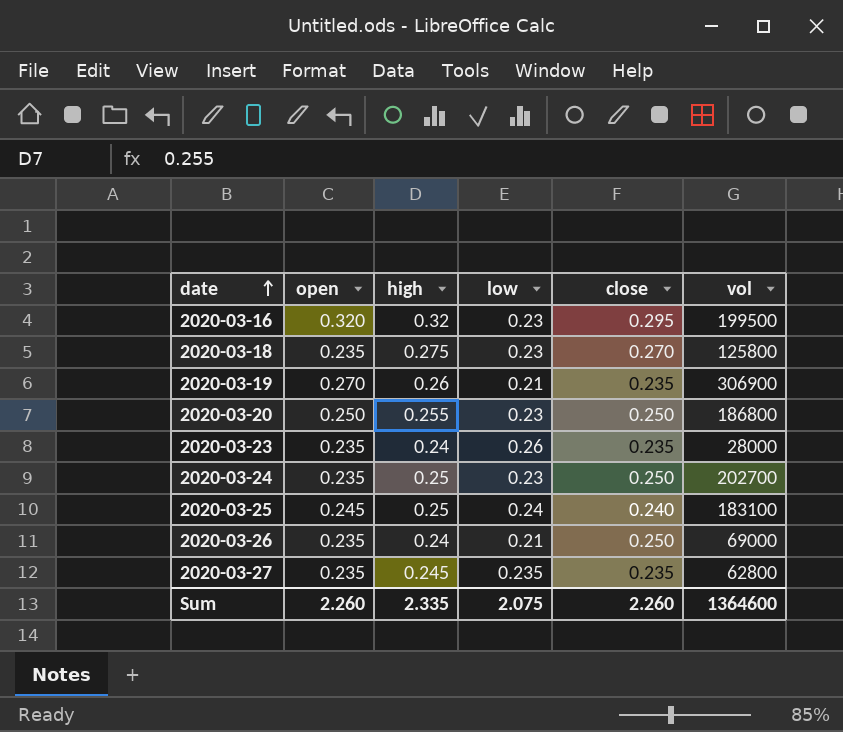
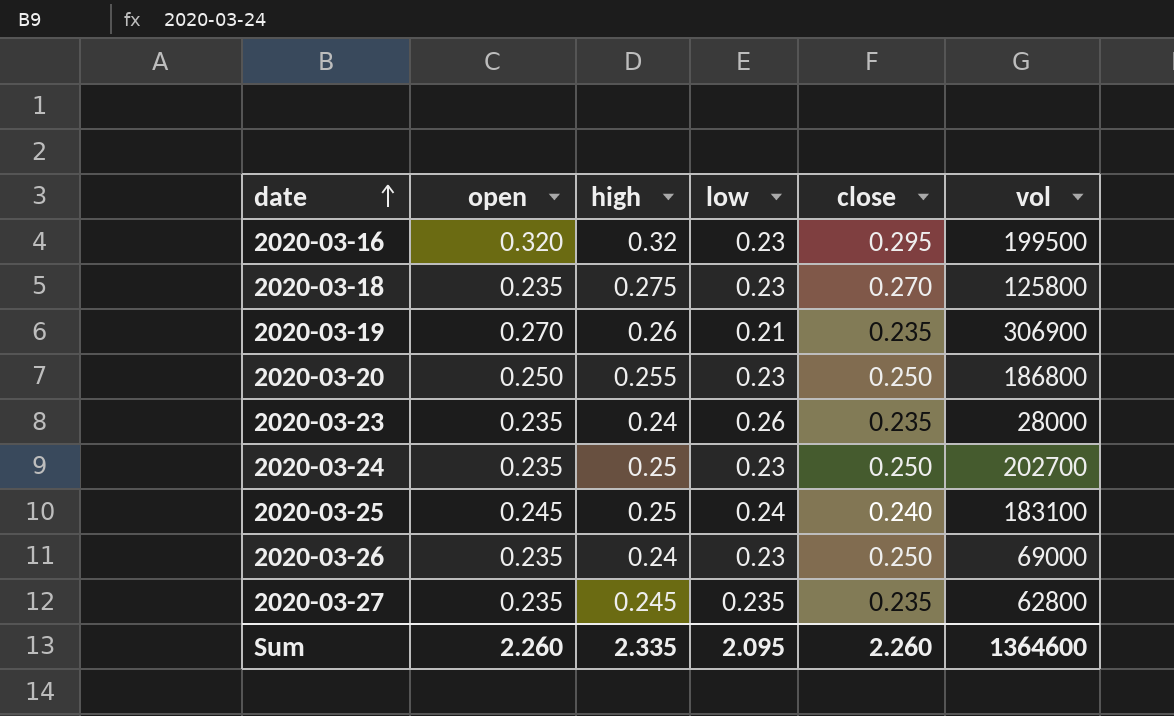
2020-03-26 | low: 0.21 -> 0.23
Sum | low: 2.075 -> 2.095

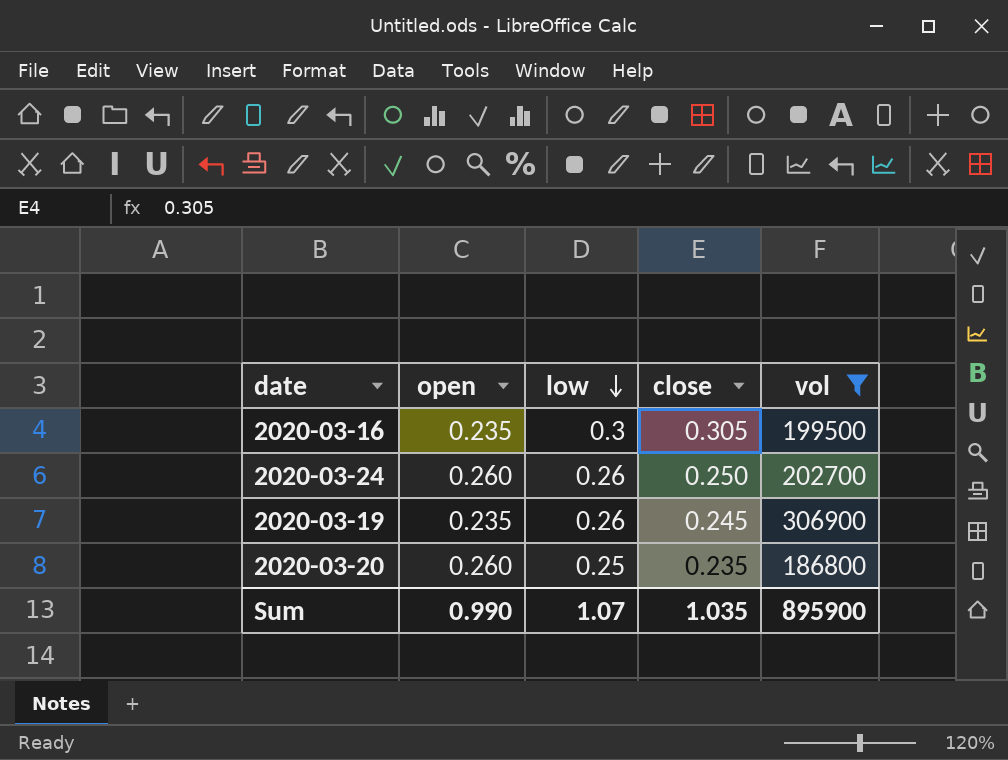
filter: none -> vol >= 186800
row order: date ascending -> low descending
column high | position: 3 -> none
2020-03-16 | open: 0.320 -> 0.235
2020-03-16 | low: 0.23 -> 0.3
2020-03-16 | close: 0.295 -> 0.305
2020-03-24 | open: 0.235 -> 0.260
2020-03-24 | low: 0.23 -> 0.26
2020-03-19 | open: 0.270 -> 0.235
2020-03-19 | low: 0.21 -> 0.26
2020-03-19 | close: 0.235 -> 0.245
2020-03-20 | open: 0.250 -> 0.260
2020-03-20 | low: 0.23 -> 0.25
2020-03-20 | close: 0.250 -> 0.235
Sum | open: 2.260 -> 0.990
Sum | low: 2.095 -> 1.07
Sum | close: 2.260 -> 1.035
Sum | vol: 1364600 -> 895900

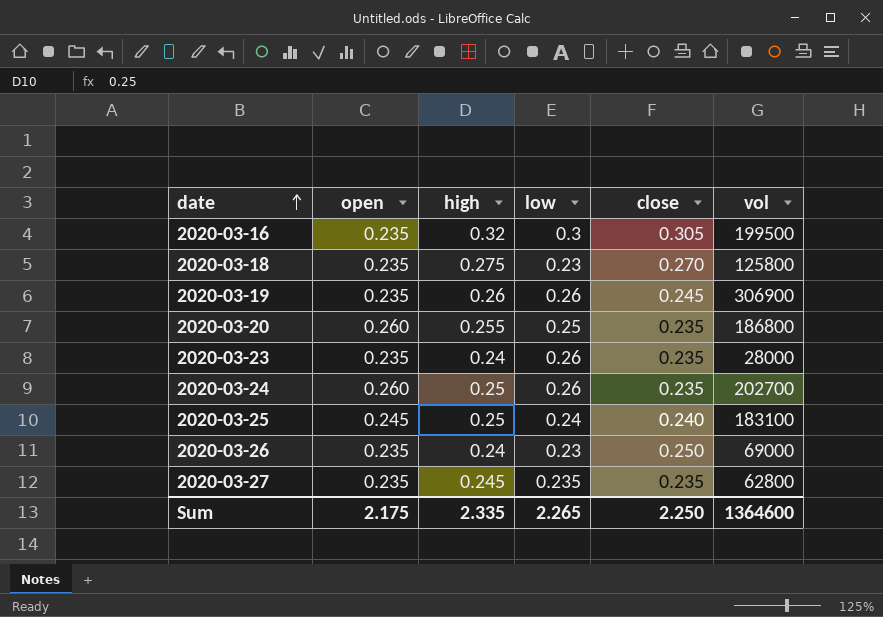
filter: vol >= 186800 -> none
row order: low descending -> date ascending
column high | position: none -> 3
2020-03-24 | close: 0.250 -> 0.235
Sum | open: 0.990 -> 2.175
Sum | low: 1.07 -> 2.265
Sum | close: 1.035 -> 2.250
Sum | vol: 895900 -> 1364600

